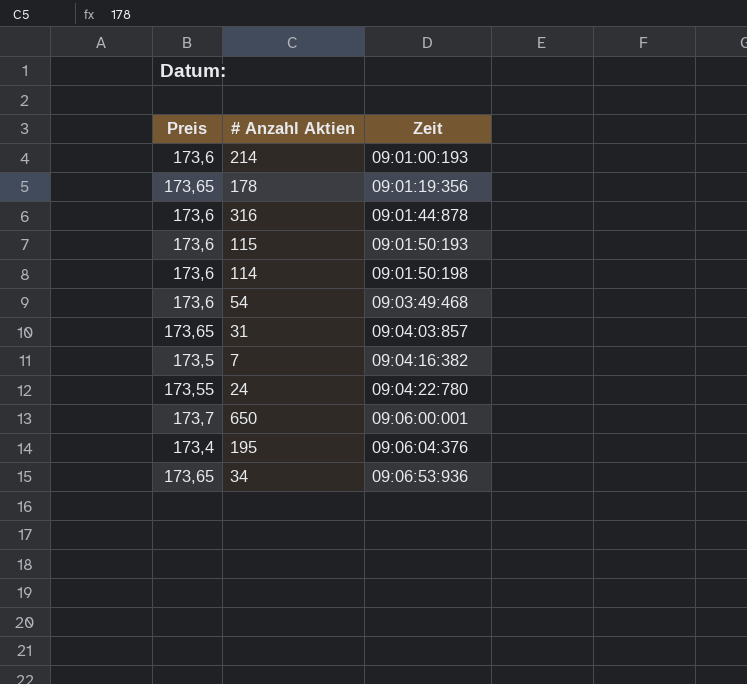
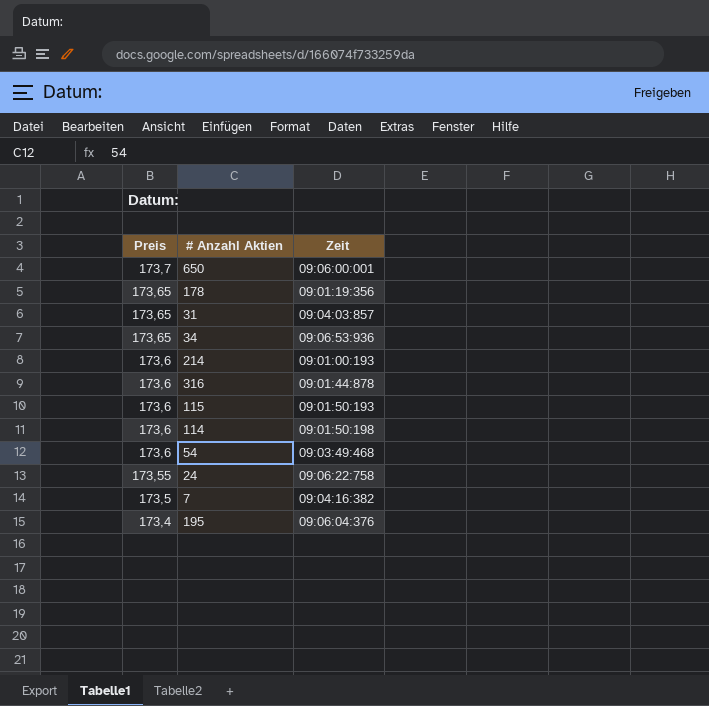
row order: Zeit ascending -> Preis descending
24 | Zeit: 09:04:22:780 -> 09:06:22:758

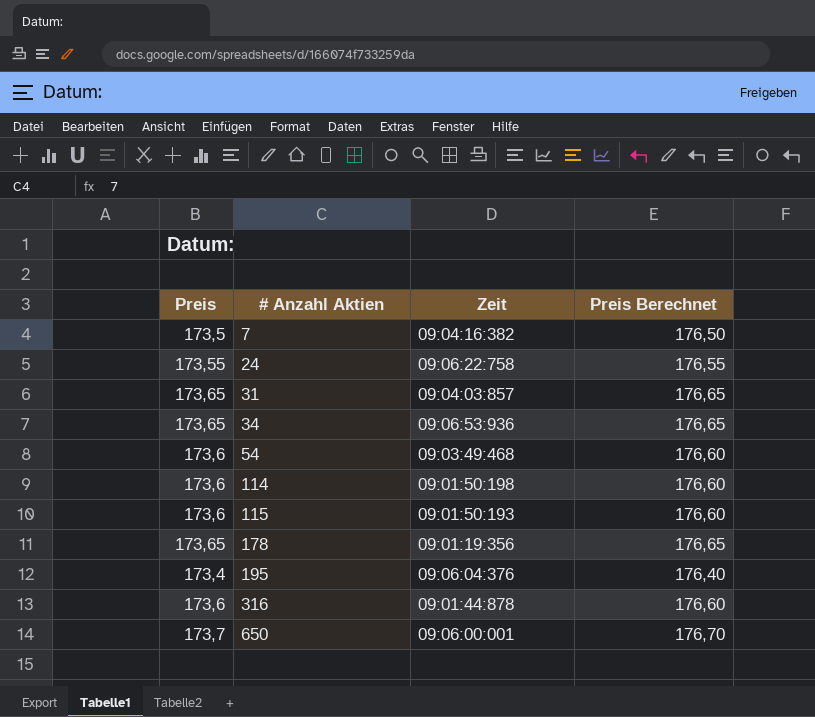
row order: Preis descending -> # Anzahl Aktien ascending
column Preis Berechnet | formula: none -> [Preis] + 3
row 214: 173,6 | 09:01:00:193 -> none

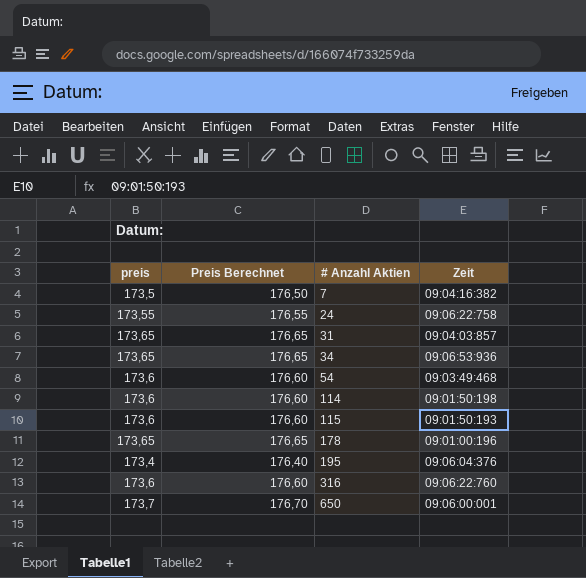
column name: Preis -> preis
column Preis Berechnet | position: 4 -> 2
178 | Zeit: 09:01:19:356 -> 09:01:00:196
316 | Zeit: 09:01:44:878 -> 09:06:22:760

